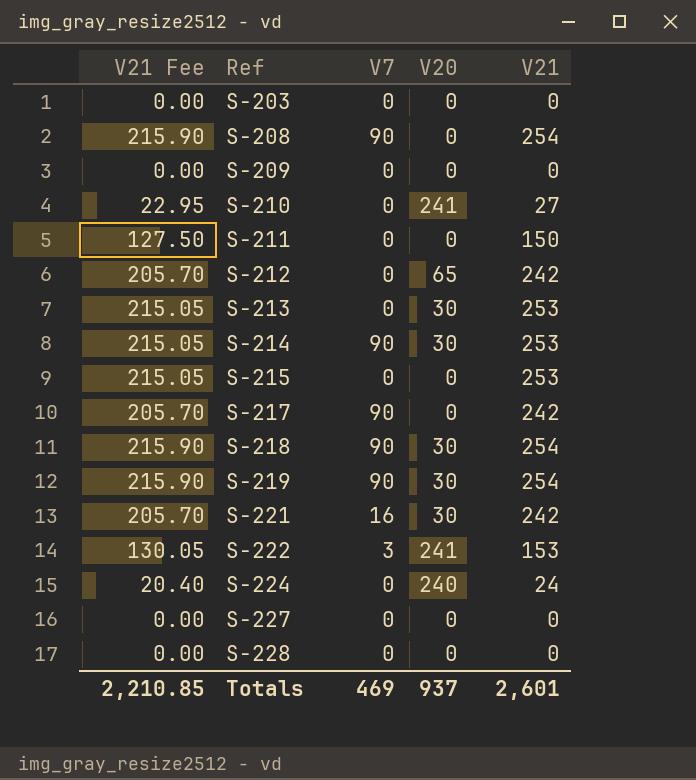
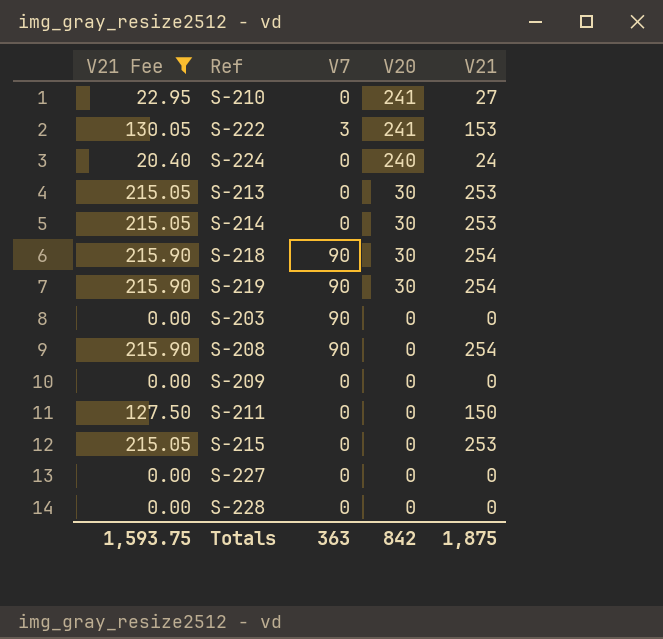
filter: none -> V21 Fee != 205.70
row order: Ref ascending -> V20 descending
S-214 | V7: 90 -> 0
S-203 | V7: 0 -> 90
Totals | V21 Fee: 2,210.85 -> 1,593.75
Totals | V7: 469 -> 363
Totals | V20: 937 -> 842
Totals | V21: 2,601 -> 1,875

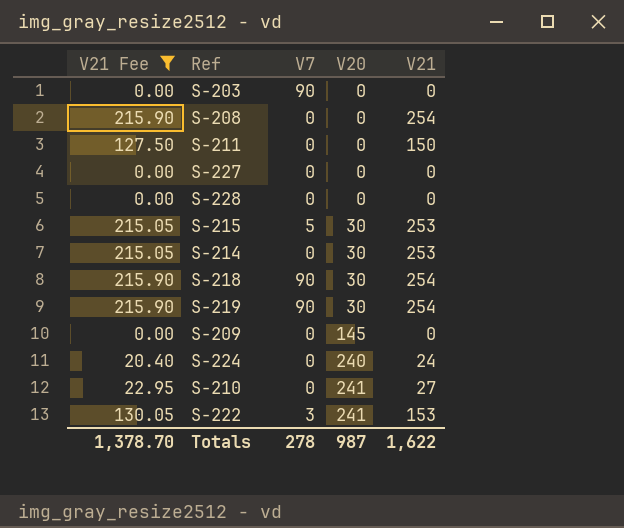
row order: V20 descending -> V20 ascending
row S-213: 215.05 | 0 | 30 | 253 -> none
S-208 | V7: 90 -> 0
S-215 | V7: 0 -> 5
S-215 | V20: 0 -> 30
S-209 | V20: 0 -> 145
Totals | V21 Fee: 1,593.75 -> 1,378.70
Totals | V7: 363 -> 278
Totals | V20: 842 -> 987
Totals | V21: 1,875 -> 1,622

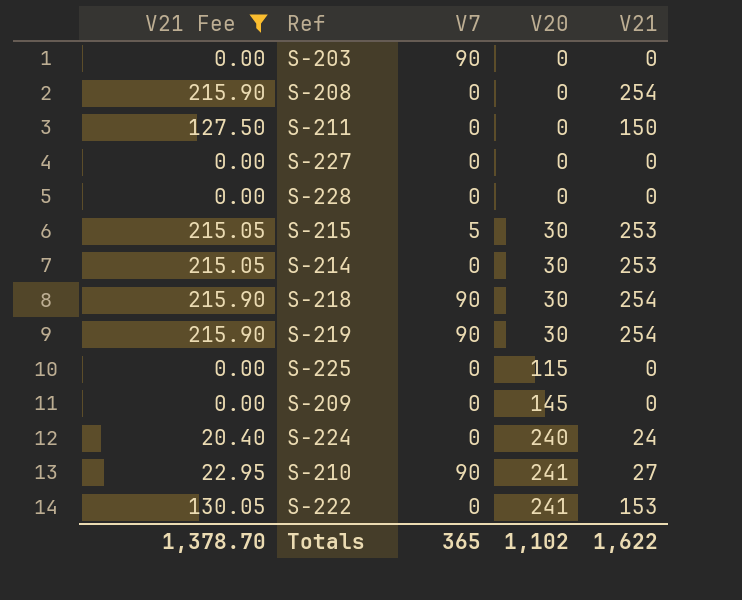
row S-225: none -> 0.00 | 0 | 115 | 0
S-210 | V7: 0 -> 90
S-222 | V7: 3 -> 0
Totals | V7: 278 -> 365
Totals | V20: 987 -> 1,102

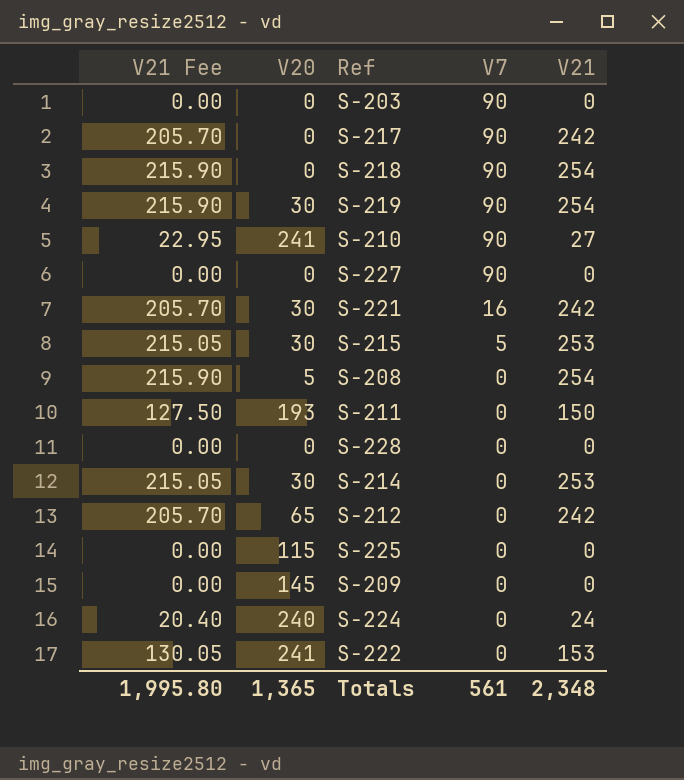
filter: V21 Fee != 205.70 -> none
row order: V20 ascending -> V7 descending
column V20 | position: 4 -> 2
S-218 | V20: 30 -> 0
S-227 | V7: 0 -> 90
S-208 | V20: 0 -> 5
S-211 | V20: 0 -> 193
Totals | V21 Fee: 1,378.70 -> 1,995.80
Totals | V20: 1,102 -> 1,365
Totals | V7: 365 -> 561
Totals | V21: 1,622 -> 2,348

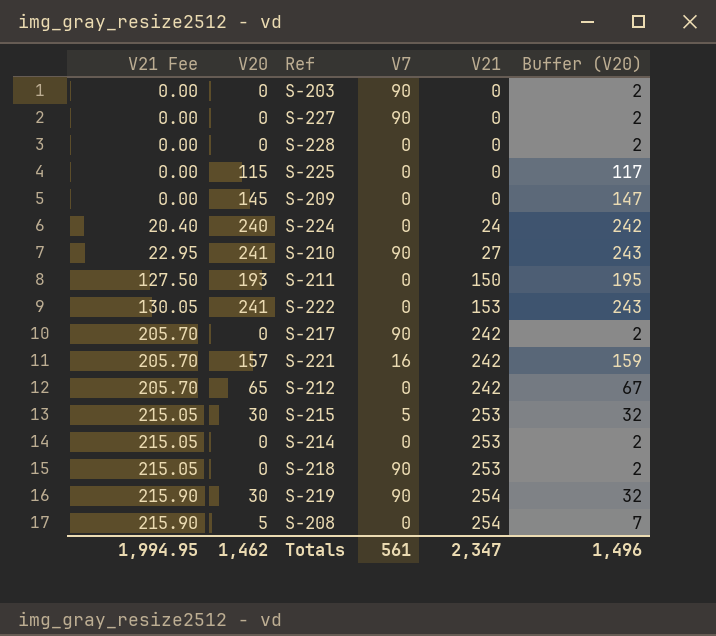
row order: V7 descending -> V21 Fee ascending
column Buffer (V20) | formula: none -> [V20] + 2
S-221 | V20: 30 -> 157
S-214 | V20: 30 -> 0
S-218 | V21 Fee: 215.90 -> 215.05
S-218 | V21: 254 -> 253
Totals | V21 Fee: 1,995.80 -> 1,994.95
Totals | V20: 1,365 -> 1,462
Totals | V21: 2,348 -> 2,347

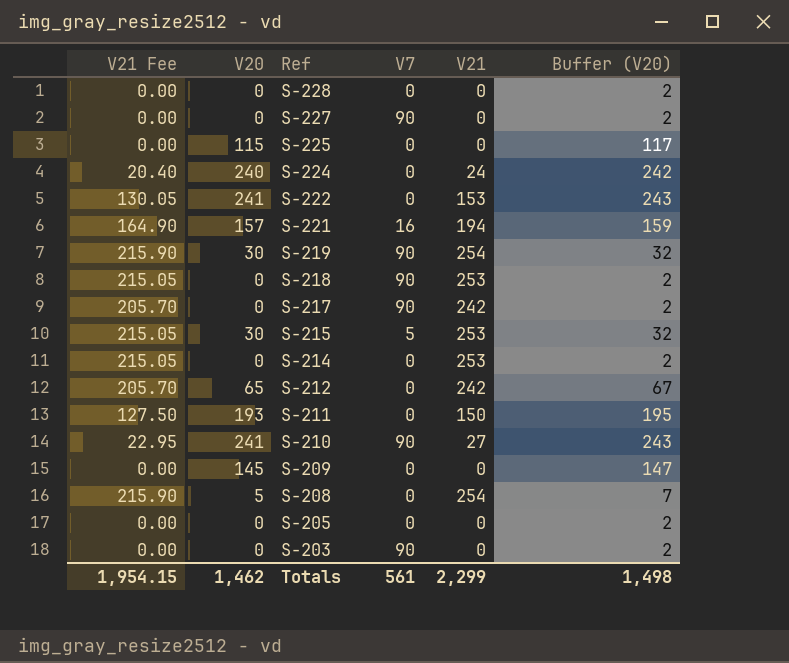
row order: V21 Fee ascending -> Ref descending
S-221 | V21 Fee: 205.70 -> 164.90
S-221 | V21: 242 -> 194
row S-205: none -> 0.00 | 0 | 0 | 0 | 2
Totals | V21 Fee: 1,994.95 -> 1,954.15
Totals | V21: 2,347 -> 2,299
Totals | Buffer (V20): 1,496 -> 1,498

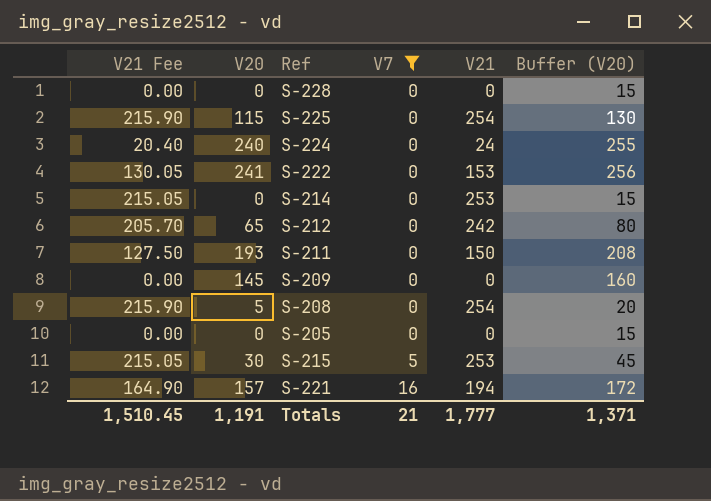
filter: none -> V7 != 90
row order: Ref descending -> V7 ascending
column Buffer (V20) | formula: [V20] + 2 -> [V20] + 15
S-225 | V21 Fee: 0.00 -> 215.90
S-225 | V21: 0 -> 254
Totals | V21 Fee: 1,954.15 -> 1,510.45
Totals | V20: 1,462 -> 1,191
Totals | V7: 561 -> 21
Totals | V21: 2,299 -> 1,777
Totals | Buffer (V20): 1,498 -> 1,371

